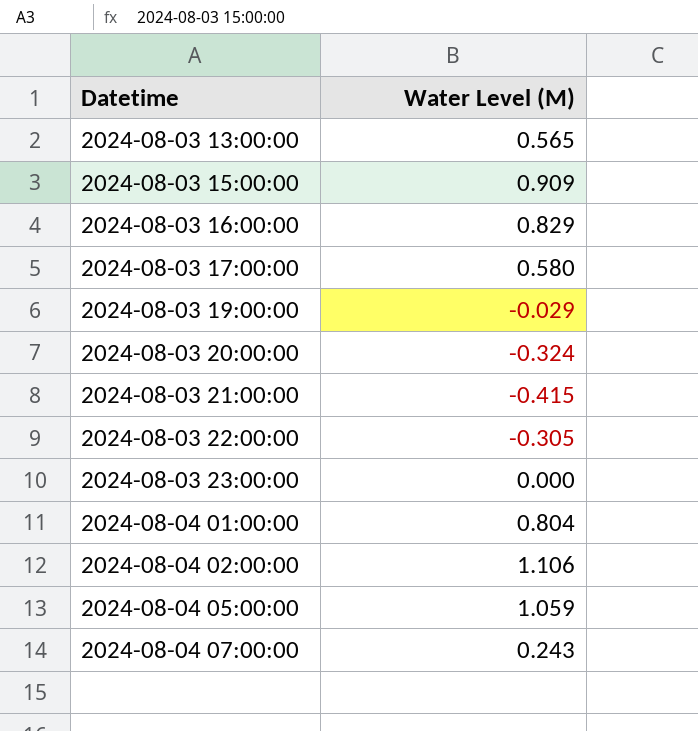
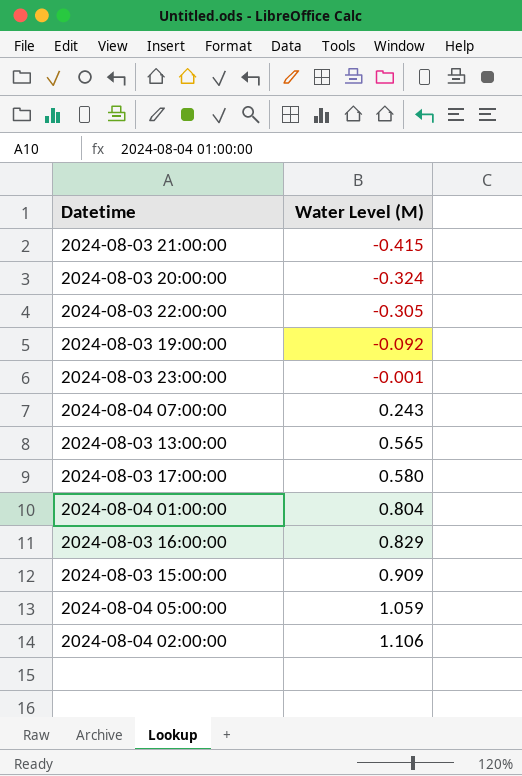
row order: Datetime ascending -> Water Level (M) ascending
2024-08-03 19:00:00 | Water Level (M): -0.029 -> -0.092
2024-08-03 23:00:00 | Water Level (M): 0.000 -> -0.001

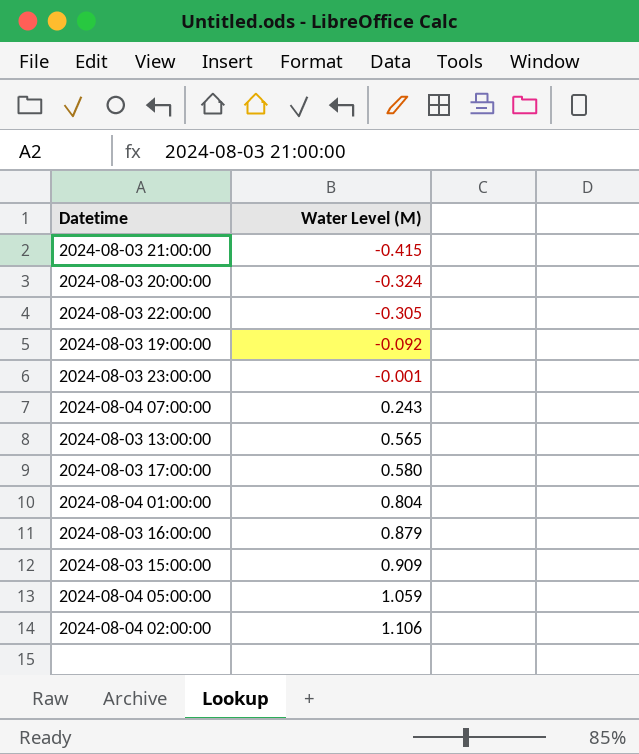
2024-08-03 16:00:00 | Water Level (M): 0.829 -> 0.879

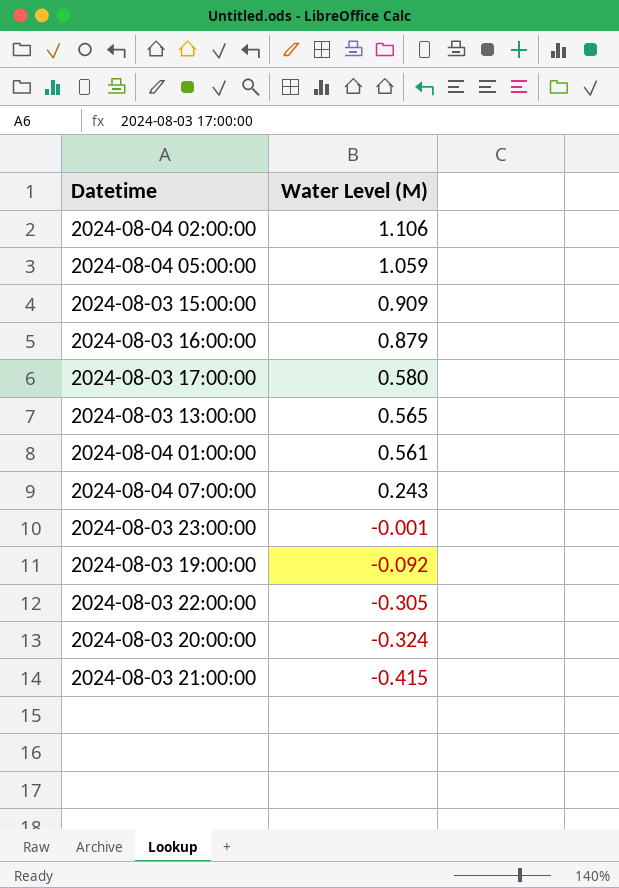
row order: Water Level (M) ascending -> Water Level (M) descending
2024-08-04 01:00:00 | Water Level (M): 0.804 -> 0.561

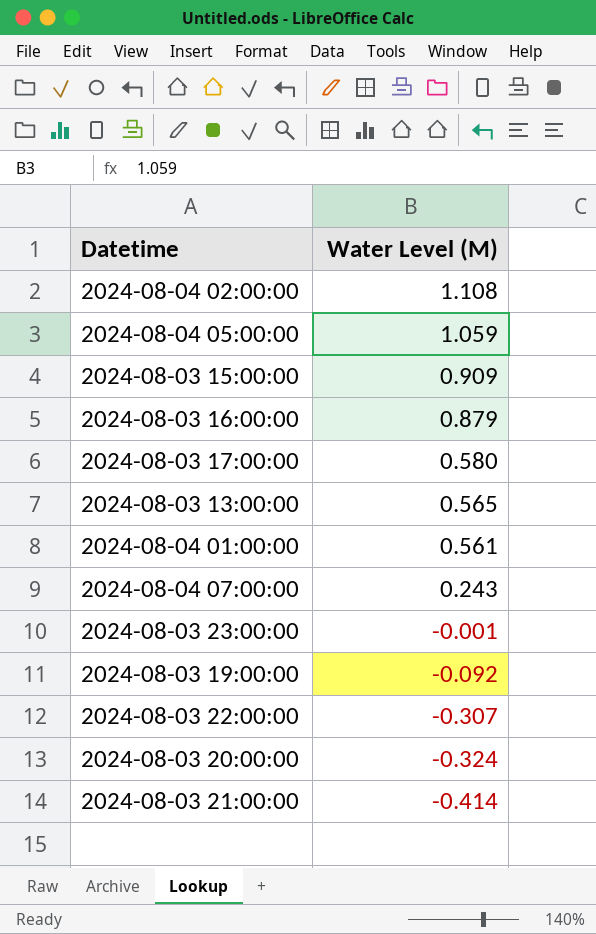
2024-08-04 02:00:00 | Water Level (M): 1.106 -> 1.108
2024-08-03 22:00:00 | Water Level (M): -0.305 -> -0.307
2024-08-03 21:00:00 | Water Level (M): -0.415 -> -0.414

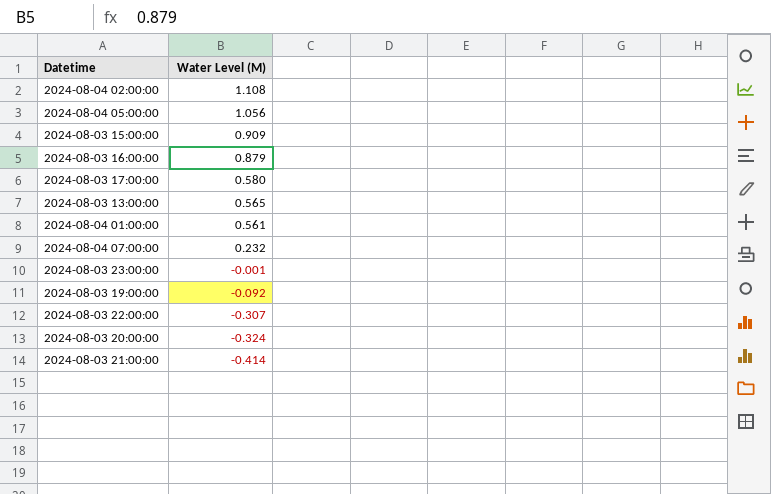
2024-08-04 05:00:00 | Water Level (M): 1.059 -> 1.056
2024-08-04 07:00:00 | Water Level (M): 0.243 -> 0.232

